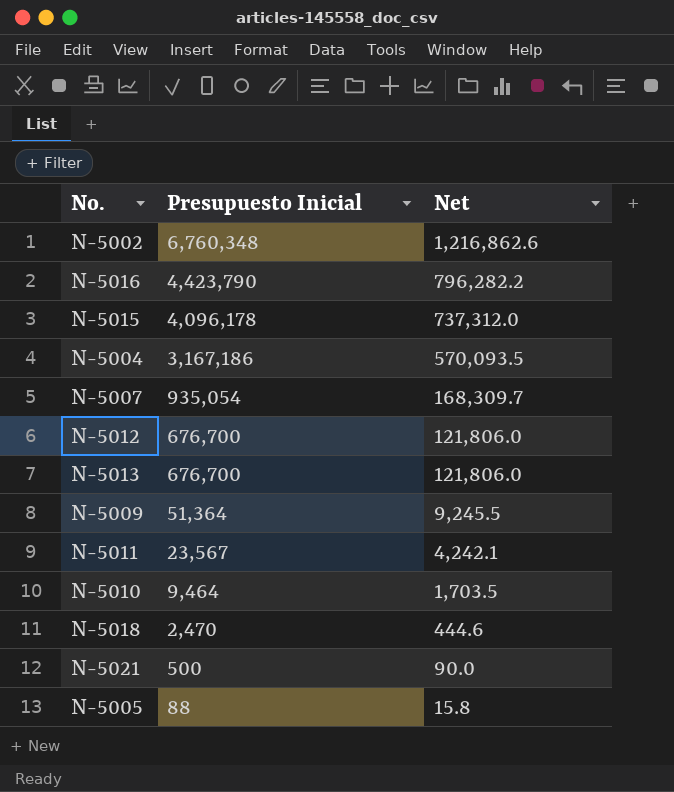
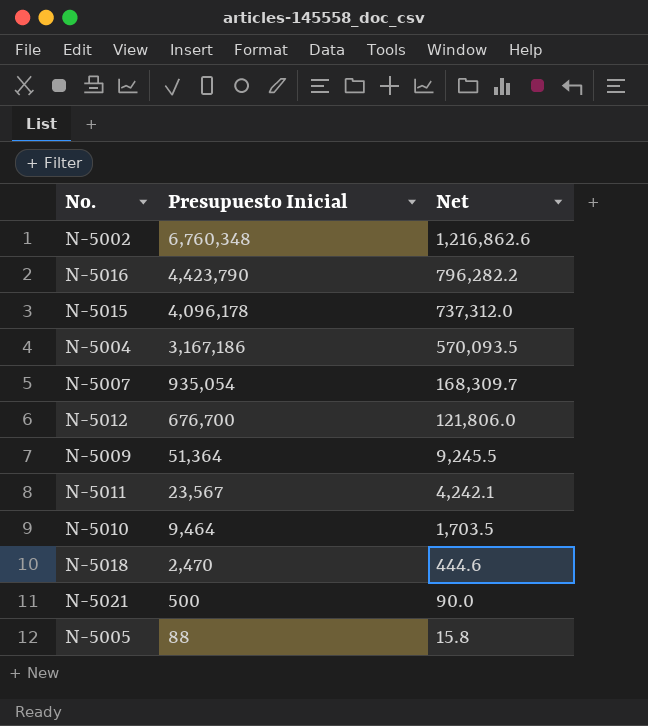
row N-5013: 676,700 | 121,806.0 -> none

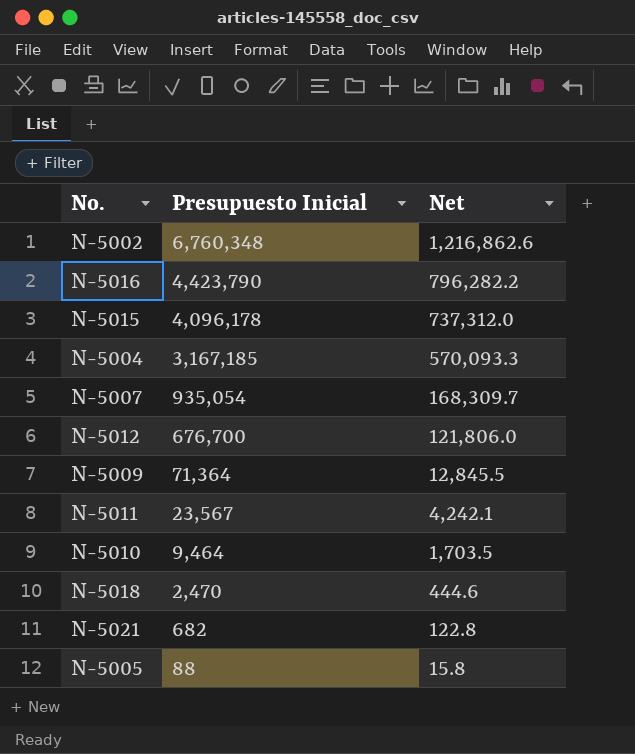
N-5004 | Presupuesto Inicial: 3,167,186 -> 3,167,185
N-5004 | Net: 570,093.5 -> 570,093.3
N-5009 | Presupuesto Inicial: 51,364 -> 71,364
N-5009 | Net: 9,245.5 -> 12,845.5
N-5021 | Presupuesto Inicial: 500 -> 682
N-5021 | Net: 90.0 -> 122.8

